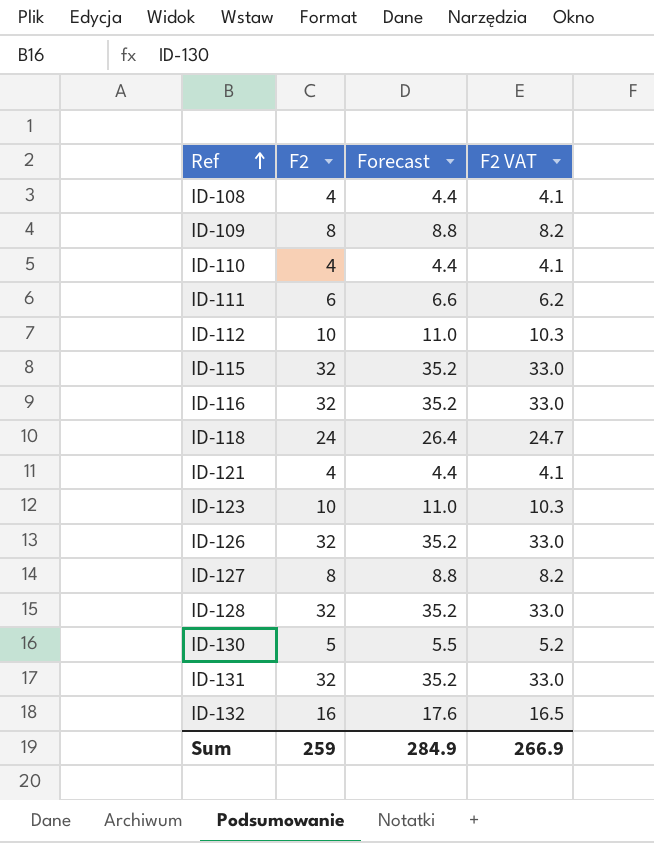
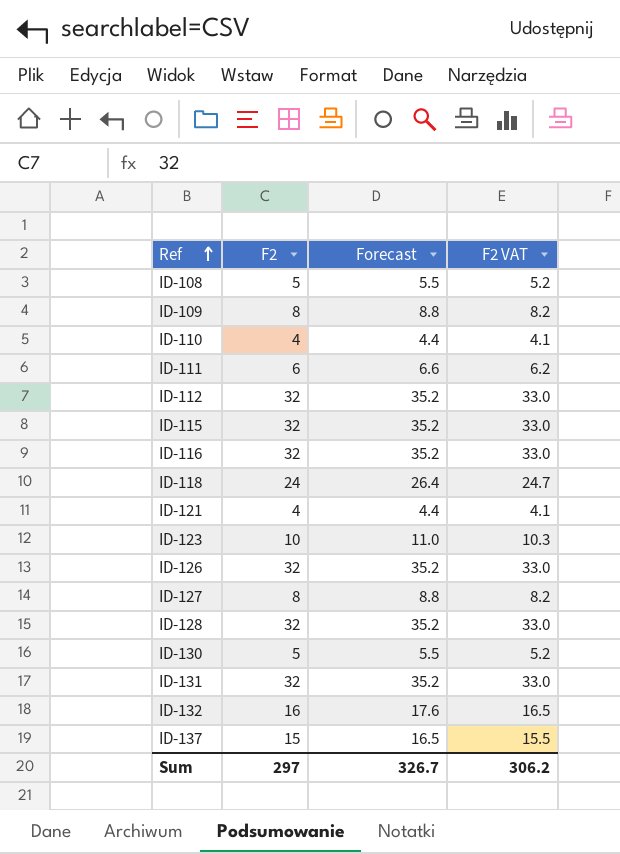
ID-108 | F2: 4 -> 5
ID-108 | Forecast: 4.4 -> 5.5
ID-108 | F2 VAT: 4.1 -> 5.2
ID-112 | F2: 10 -> 32
ID-112 | Forecast: 11.0 -> 35.2
ID-112 | F2 VAT: 10.3 -> 33.0
row ID-137: none -> 15 | 16.5 | 15.5
Sum | F2: 259 -> 297
Sum | Forecast: 284.9 -> 326.7
Sum | F2 VAT: 266.9 -> 306.2

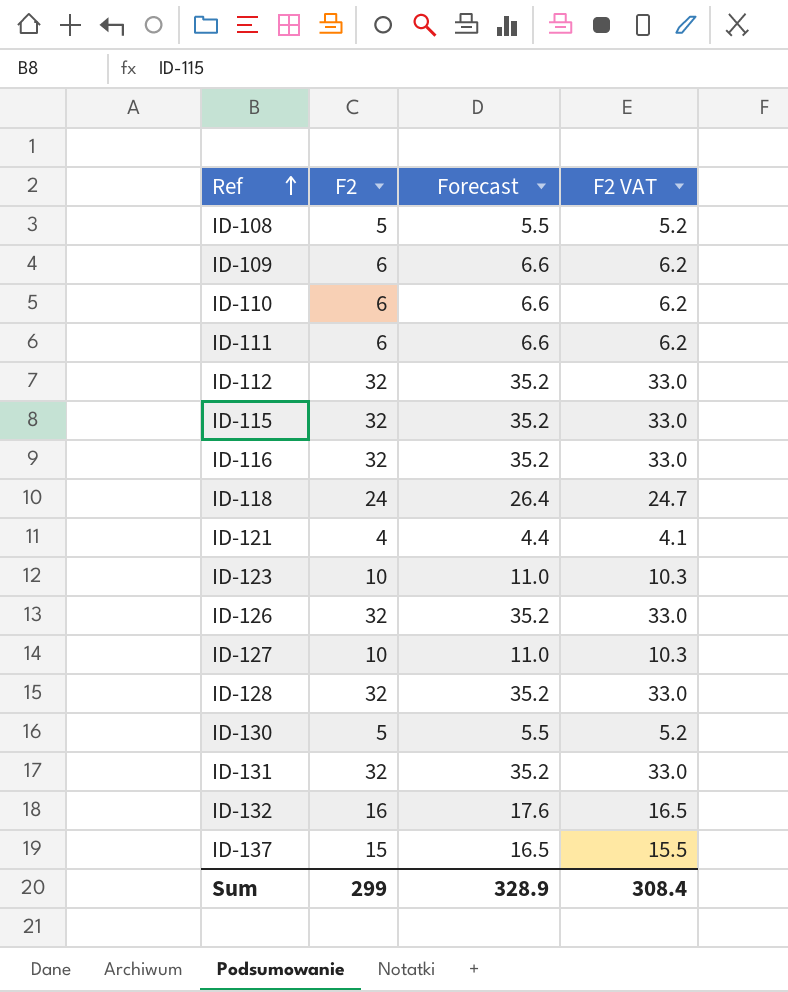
ID-109 | F2: 8 -> 6
ID-109 | Forecast: 8.8 -> 6.6
ID-109 | F2 VAT: 8.2 -> 6.2
ID-110 | F2: 4 -> 6
ID-110 | Forecast: 4.4 -> 6.6
ID-110 | F2 VAT: 4.1 -> 6.2
ID-127 | F2: 8 -> 10
ID-127 | Forecast: 8.8 -> 11.0
ID-127 | F2 VAT: 8.2 -> 10.3
Sum | F2: 297 -> 299
Sum | Forecast: 326.7 -> 328.9
Sum | F2 VAT: 306.2 -> 308.4

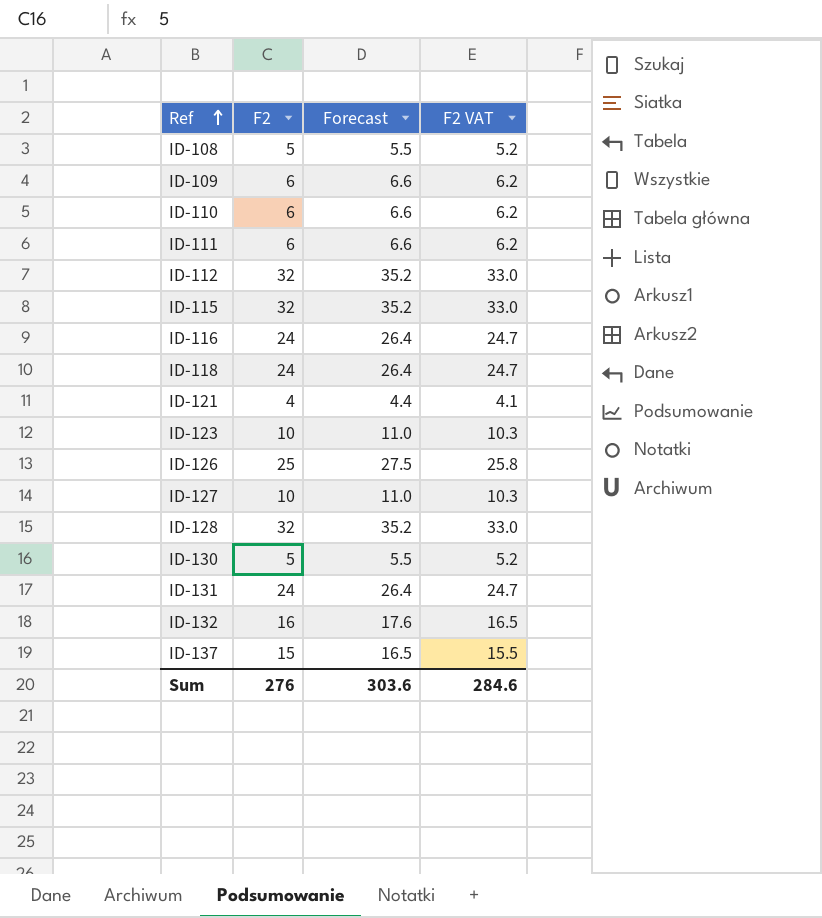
ID-116 | F2: 32 -> 24
ID-116 | Forecast: 35.2 -> 26.4
ID-116 | F2 VAT: 33.0 -> 24.7
ID-126 | F2: 32 -> 25
ID-126 | Forecast: 35.2 -> 27.5
ID-126 | F2 VAT: 33.0 -> 25.8
ID-131 | F2: 32 -> 24
ID-131 | Forecast: 35.2 -> 26.4
ID-131 | F2 VAT: 33.0 -> 24.7
Sum | F2: 299 -> 276
Sum | Forecast: 328.9 -> 303.6
Sum | F2 VAT: 308.4 -> 284.6

